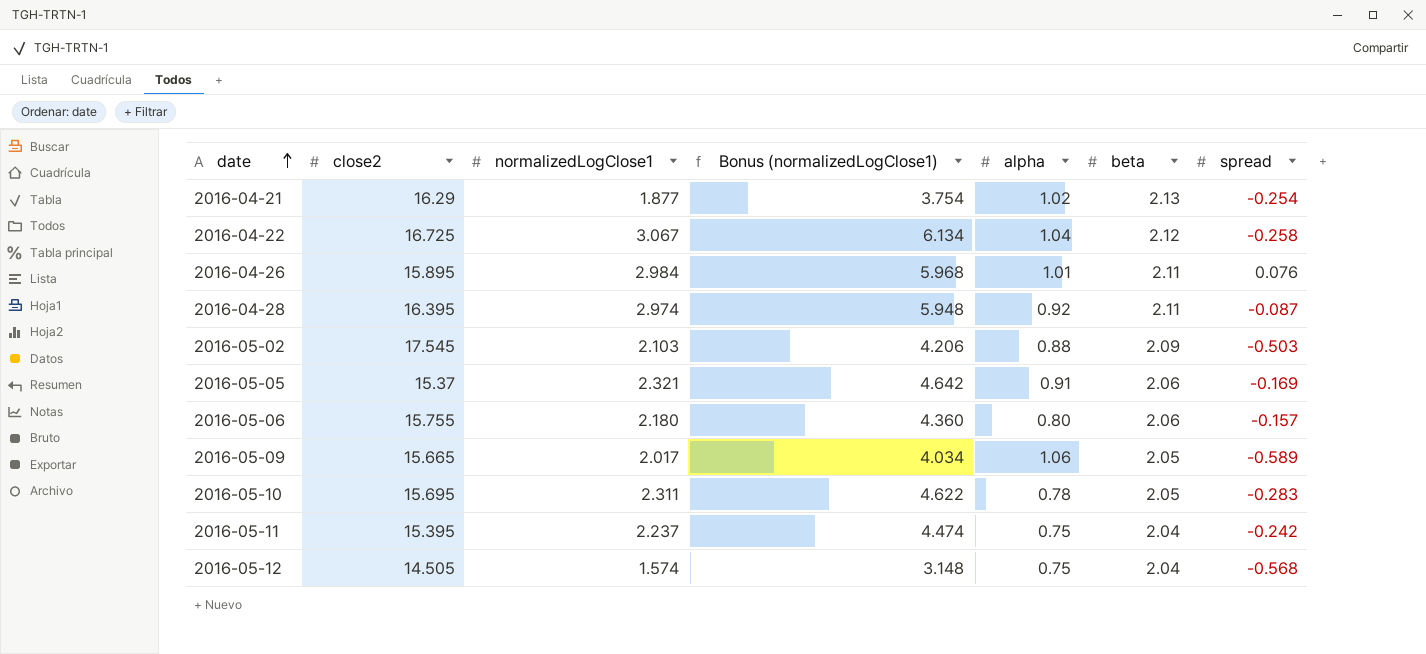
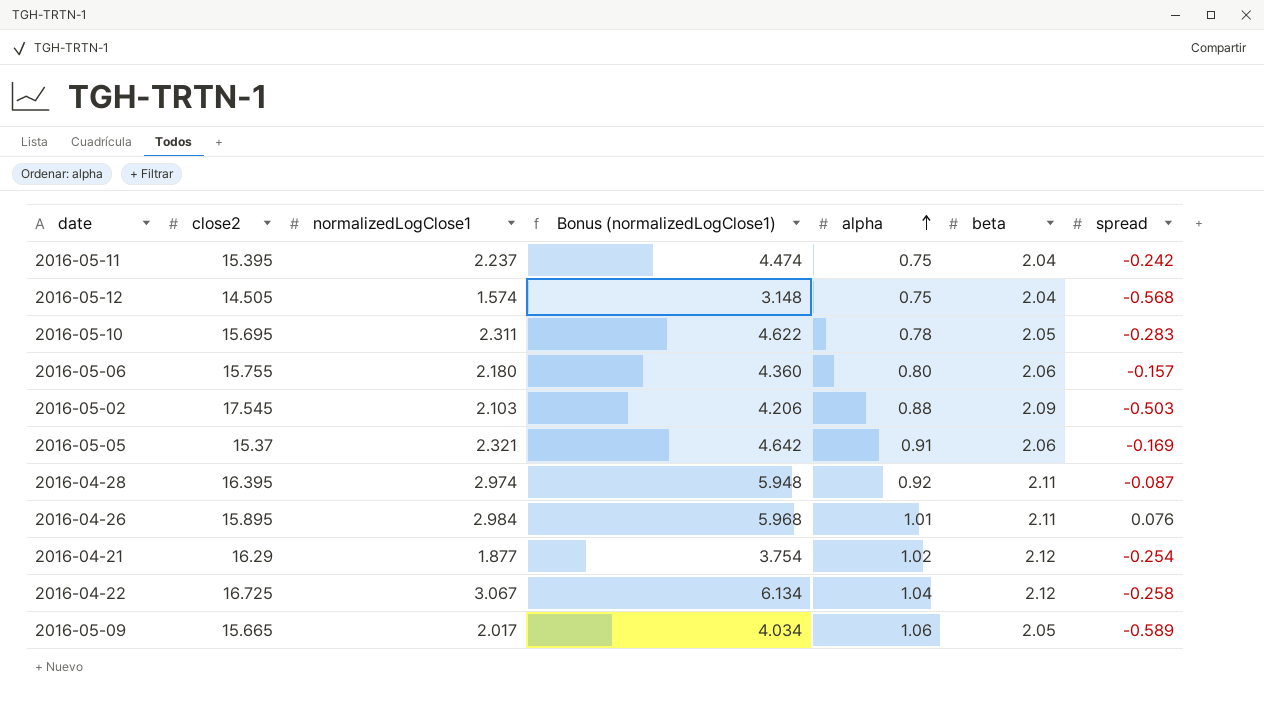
row order: date ascending -> alpha ascending
2016-04-21 | beta: 2.13 -> 2.12

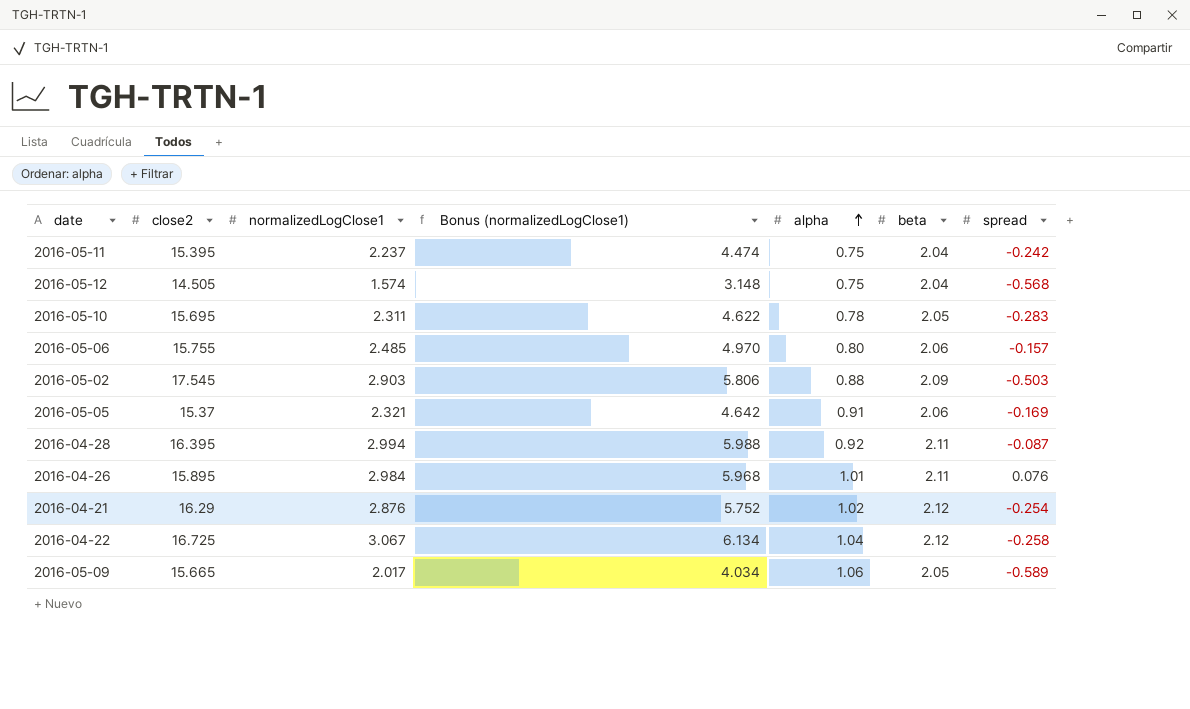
2016-05-06 | normalizedLogClose1: 2.180 -> 2.485
2016-05-06 | Bonus (normalizedLogClose1): 4.360 -> 4.970
2016-05-02 | normalizedLogClose1: 2.103 -> 2.903
2016-05-02 | Bonus (normalizedLogClose1): 4.206 -> 5.806
2016-04-28 | normalizedLogClose1: 2.974 -> 2.994
2016-04-28 | Bonus (normalizedLogClose1): 5.948 -> 5.988
2016-04-21 | normalizedLogClose1: 1.877 -> 2.876
2016-04-21 | Bonus (normalizedLogClose1): 3.754 -> 5.752

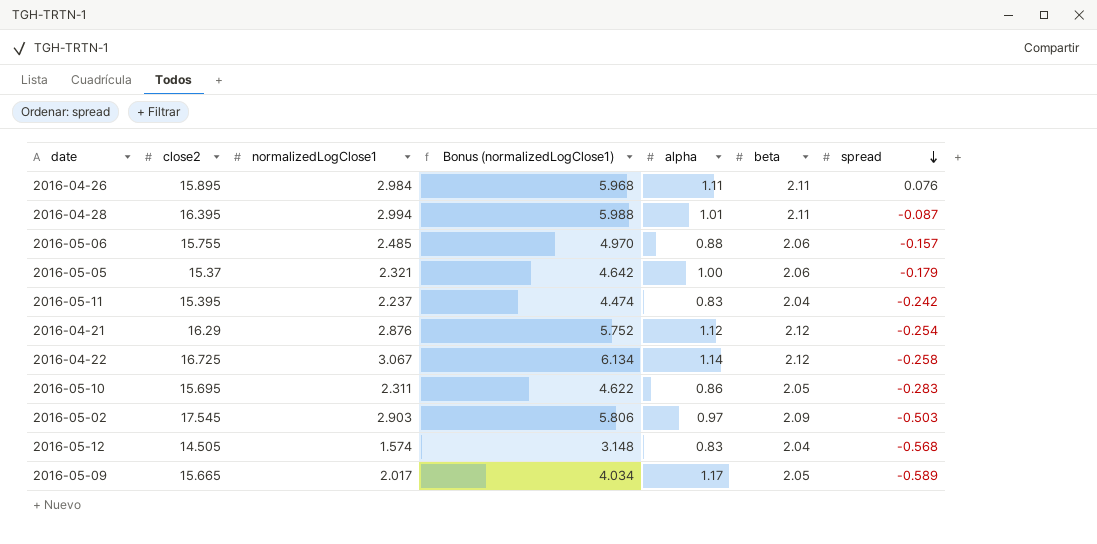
row order: alpha ascending -> spread descending
2016-04-26 | alpha: 1.01 -> 1.11
2016-04-28 | alpha: 0.92 -> 1.01
2016-05-06 | alpha: 0.80 -> 0.88
2016-05-05 | alpha: 0.91 -> 1.00
2016-05-05 | spread: -0.169 -> -0.179
2016-05-11 | alpha: 0.75 -> 0.83
2016-04-21 | alpha: 1.02 -> 1.12
2016-04-22 | alpha: 1.04 -> 1.14
2016-05-10 | alpha: 0.78 -> 0.86
2016-05-02 | alpha: 0.88 -> 0.97
2016-05-12 | alpha: 0.75 -> 0.83
2016-05-09 | alpha: 1.06 -> 1.17

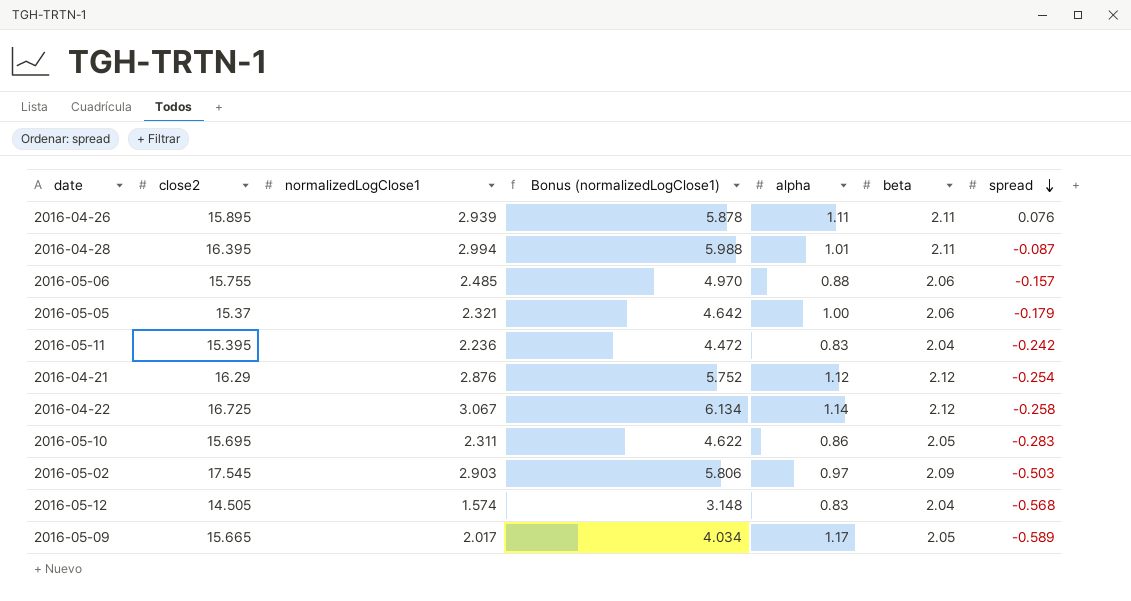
2016-04-26 | normalizedLogClose1: 2.984 -> 2.939
2016-04-26 | Bonus (normalizedLogClose1): 5.968 -> 5.878
2016-05-11 | normalizedLogClose1: 2.237 -> 2.236
2016-05-11 | Bonus (normalizedLogClose1): 4.474 -> 4.472

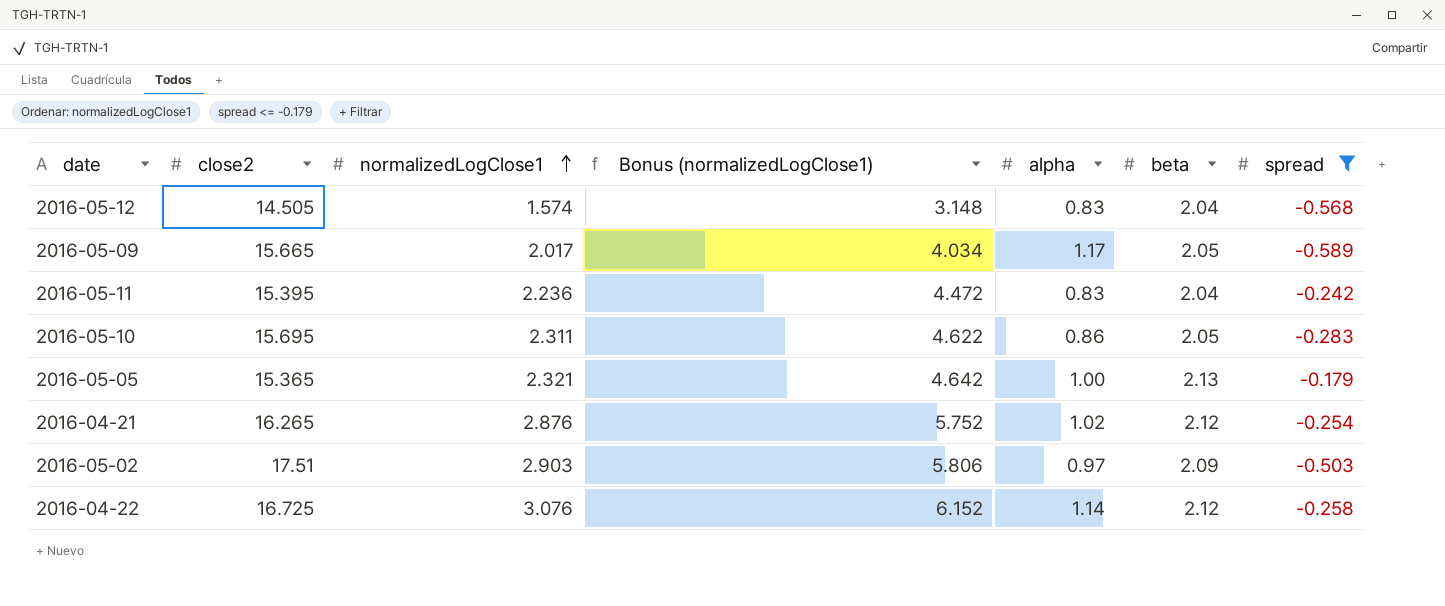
filter: none -> spread <= -0.179
row order: spread descending -> normalizedLogClose1 ascending
2016-05-05 | close2: 15.37 -> 15.365
2016-05-05 | beta: 2.06 -> 2.13
2016-04-21 | close2: 16.29 -> 16.265
2016-04-21 | alpha: 1.12 -> 1.02
2016-05-02 | close2: 17.545 -> 17.51
2016-04-22 | normalizedLogClose1: 3.067 -> 3.076
2016-04-22 | Bonus (normalizedLogClose1): 6.134 -> 6.152

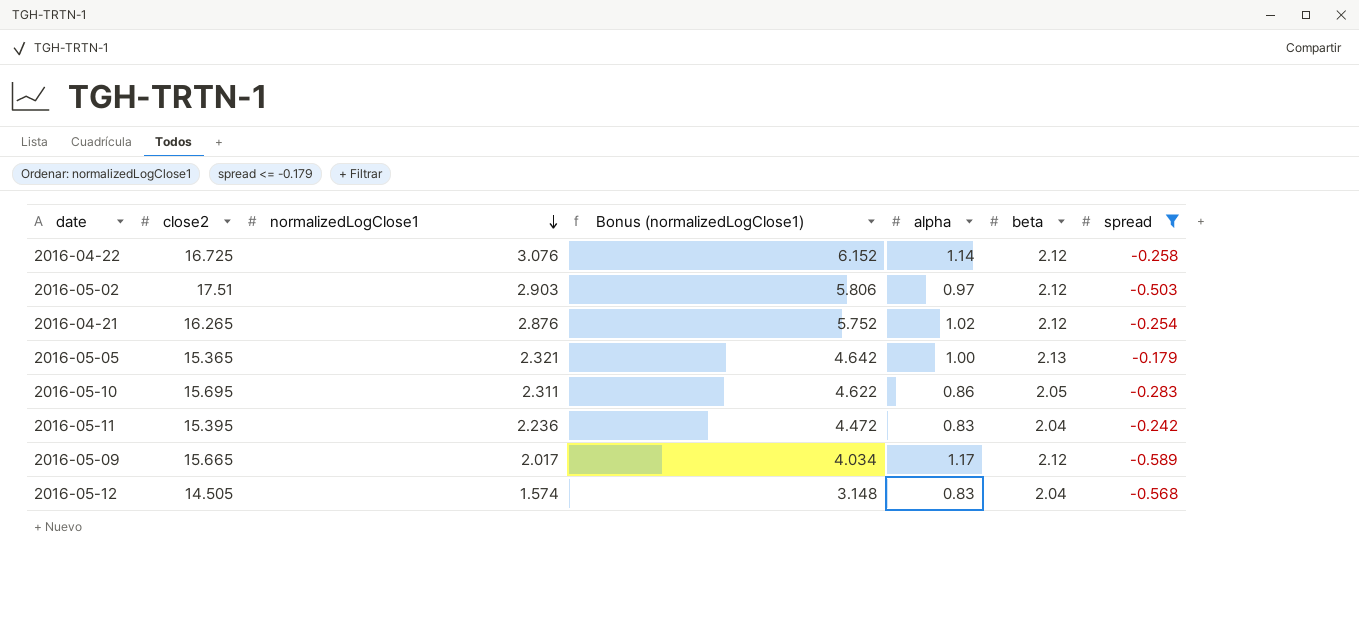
row order: normalizedLogClose1 ascending -> normalizedLogClose1 descending
2016-05-02 | beta: 2.09 -> 2.12
2016-05-09 | beta: 2.05 -> 2.12

